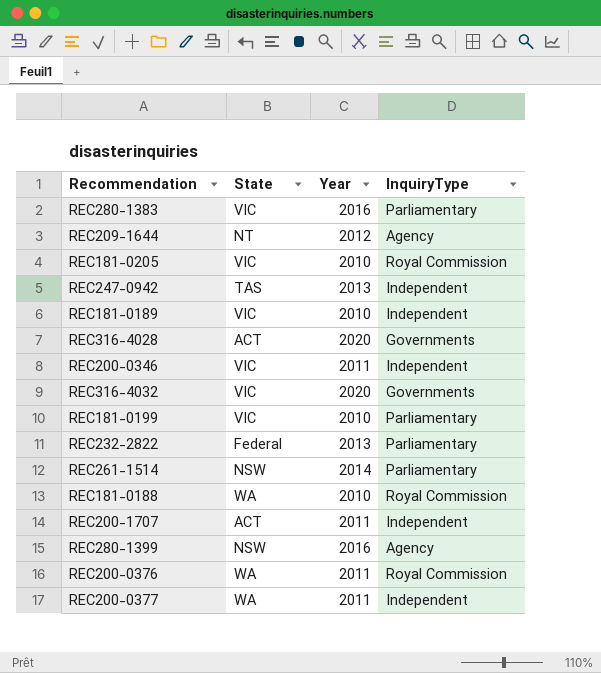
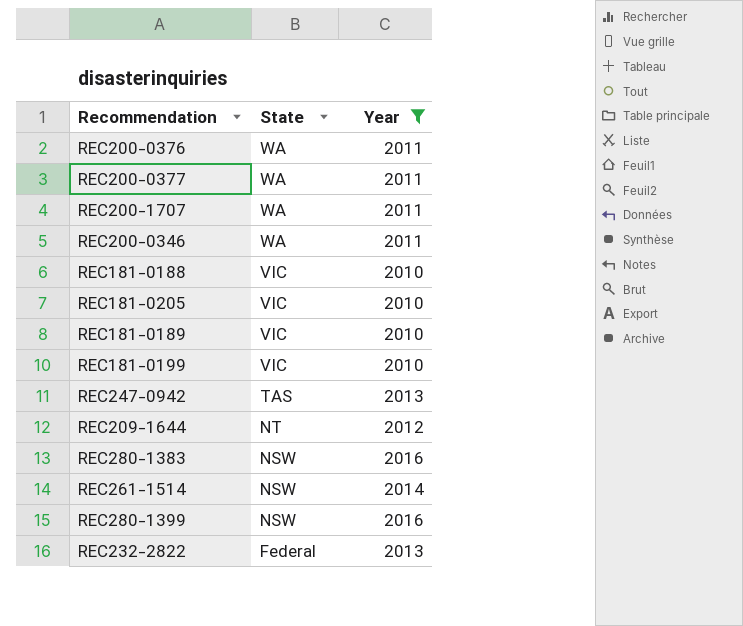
filter: none -> Year != 2020
row order: none -> State descending
column InquiryType | position: 4 -> none
REC200-1707 | State: ACT -> WA
REC200-0346 | State: VIC -> WA
REC181-0188 | State: WA -> VIC
REC280-1383 | State: VIC -> NSW

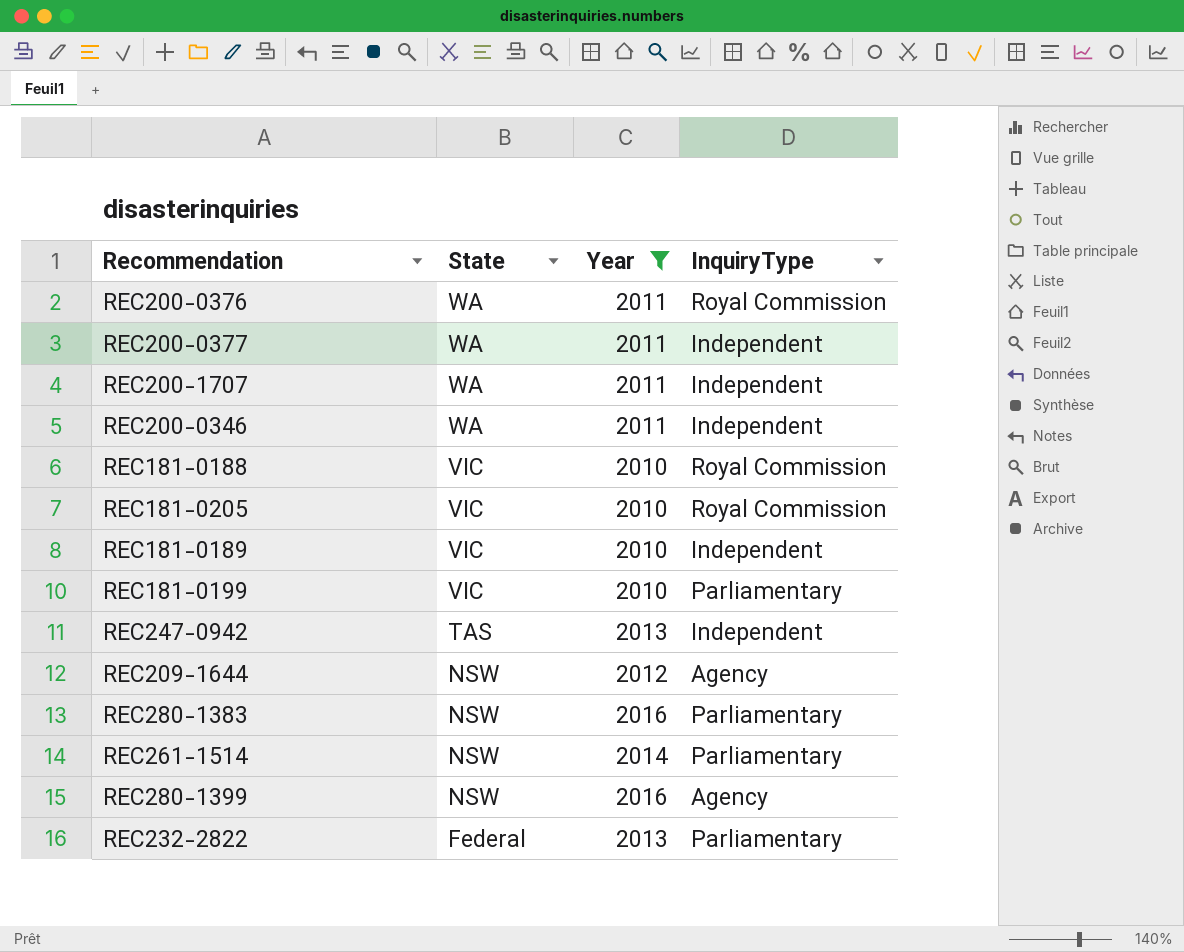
column InquiryType | position: none -> 4
REC209-1644 | State: NT -> NSW

